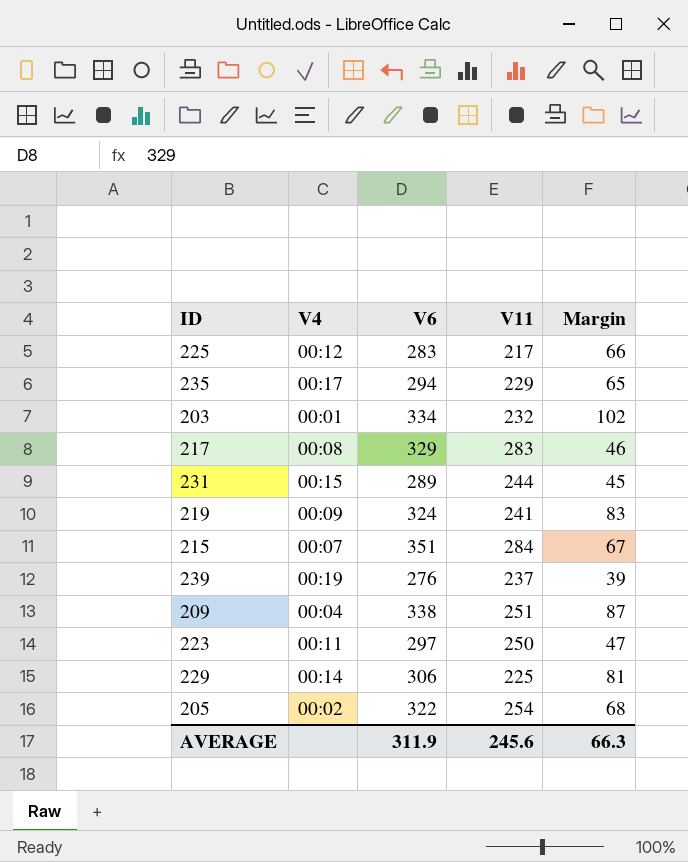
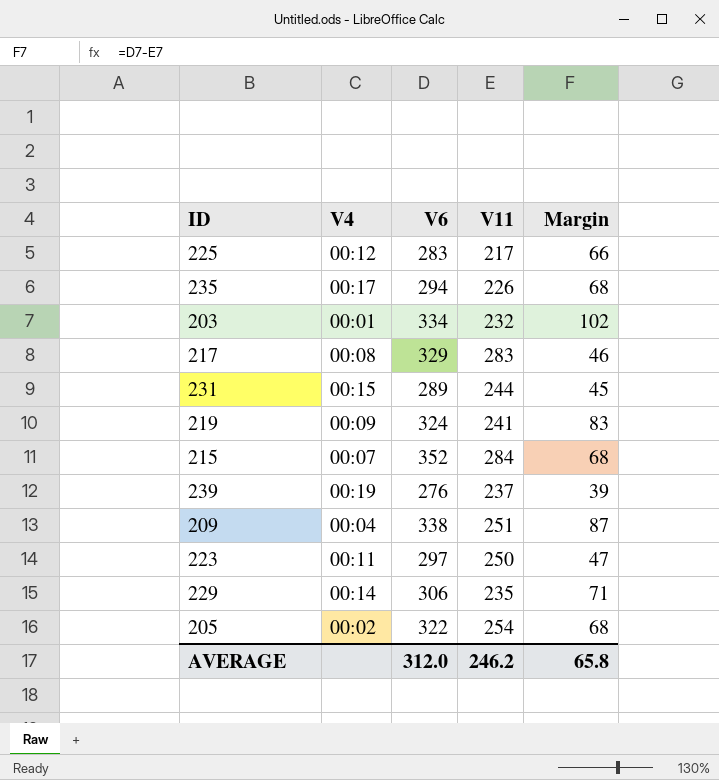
235 | V11: 229 -> 226
235 | Margin: 65 -> 68
215 | V6: 351 -> 352
215 | Margin: 67 -> 68
229 | V11: 225 -> 235
229 | Margin: 81 -> 71
AVERAGE | V6: 311.9 -> 312.0
AVERAGE | V11: 245.6 -> 246.2
AVERAGE | Margin: 66.3 -> 65.8

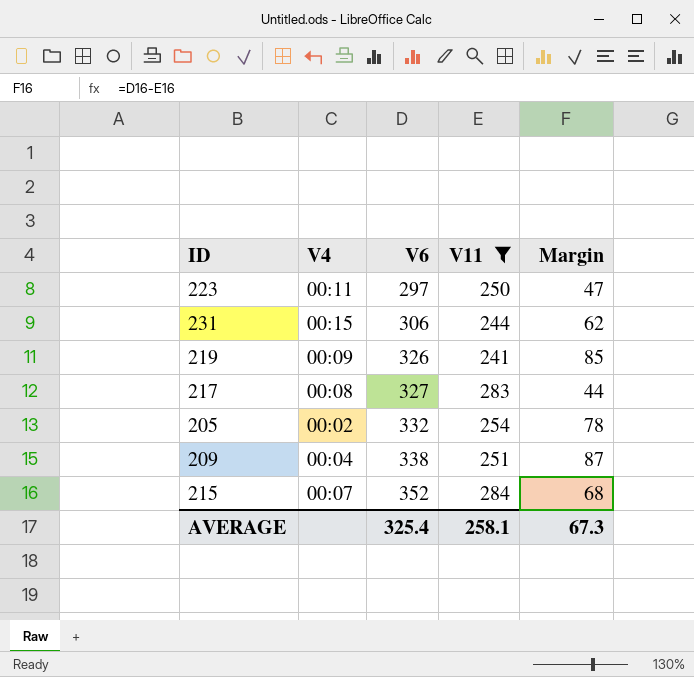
filter: none -> V11 >= 241
row order: none -> V6 ascending
231 | V6: 289 -> 306
231 | Margin: 45 -> 62
219 | V6: 324 -> 326
219 | Margin: 83 -> 85
217 | V6: 329 -> 327
217 | Margin: 46 -> 44
205 | V6: 322 -> 332
205 | Margin: 68 -> 78
AVERAGE | V6: 312.0 -> 325.4
AVERAGE | V11: 246.2 -> 258.1
AVERAGE | Margin: 65.8 -> 67.3

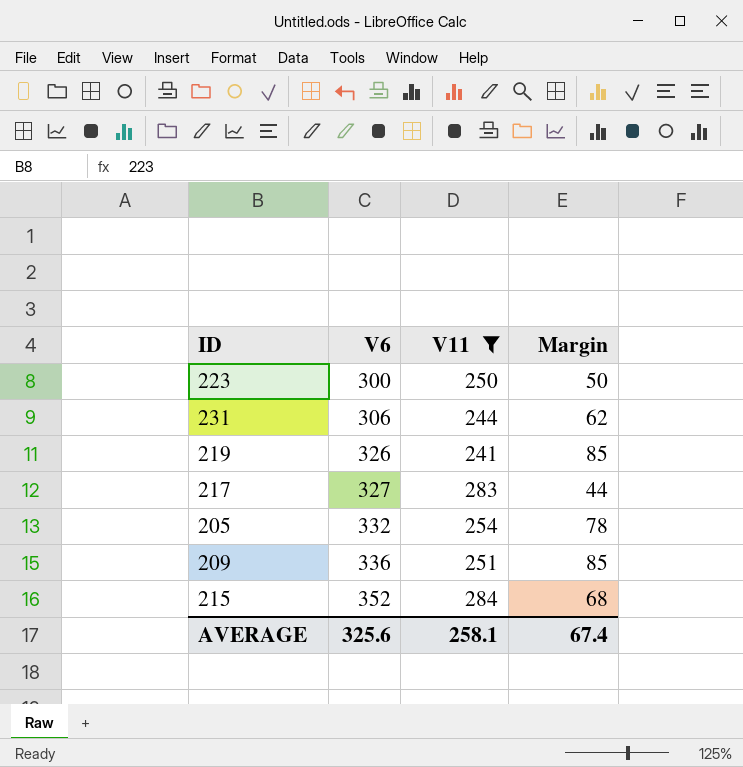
column V4 | position: 2 -> none
223 | V6: 297 -> 300
223 | Margin: 47 -> 50
209 | V6: 338 -> 336
209 | Margin: 87 -> 85
AVERAGE | V6: 325.4 -> 325.6
AVERAGE | Margin: 67.3 -> 67.4

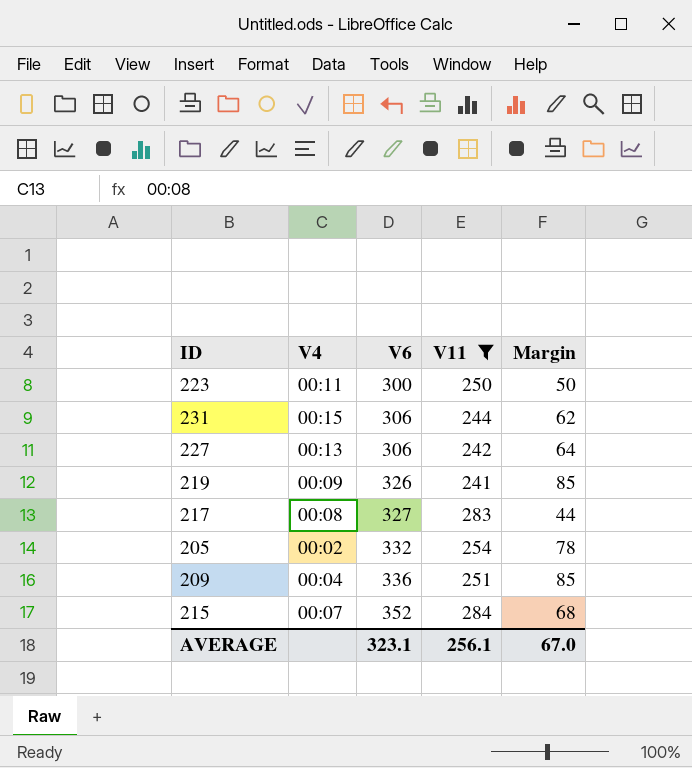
column V4 | position: none -> 2
row 227: none -> 00:13 | 306 | 242 | 64
AVERAGE | V6: 325.6 -> 323.1
AVERAGE | V11: 258.1 -> 256.1
AVERAGE | Margin: 67.4 -> 67.0

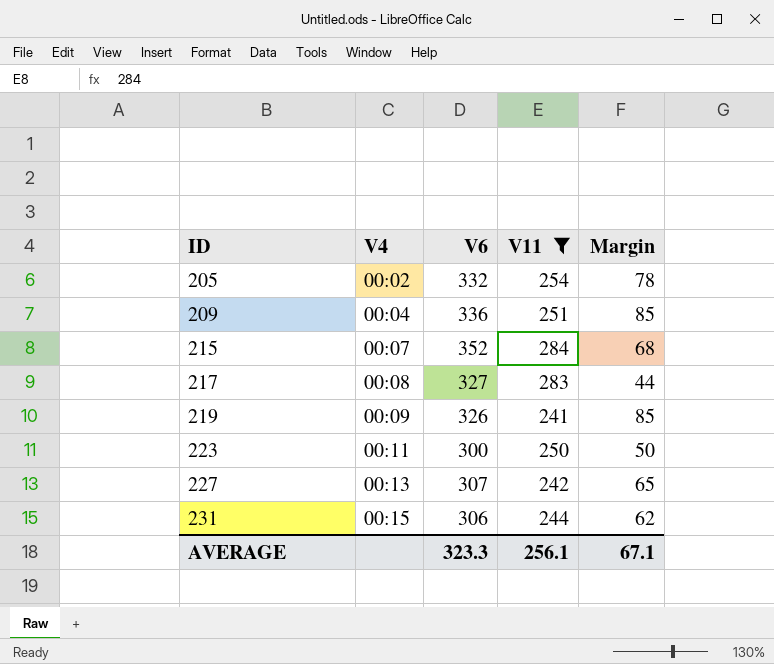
row order: V6 ascending -> ID ascending
227 | V6: 306 -> 307
227 | Margin: 64 -> 65
AVERAGE | V6: 323.1 -> 323.3
AVERAGE | Margin: 67.0 -> 67.1

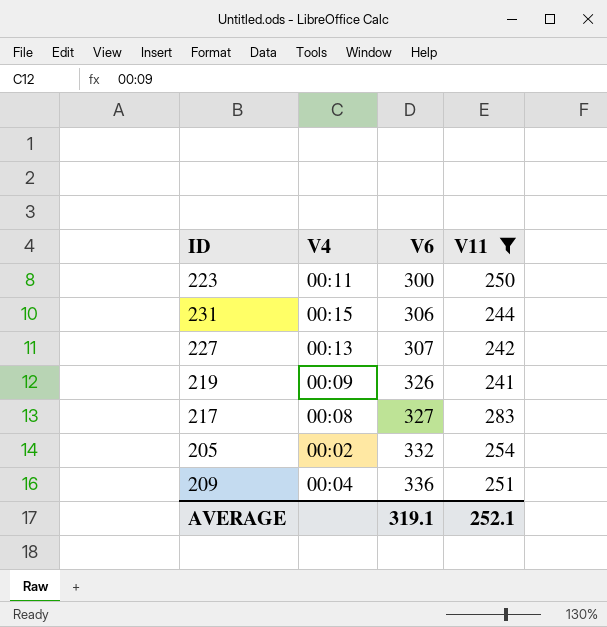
row order: ID ascending -> V6 ascending
column Margin | formula: [V6] - [V11] -> none
row 215: 00:07 | 352 | 284 | 68 -> none
AVERAGE | V6: 323.3 -> 319.1
AVERAGE | V11: 256.1 -> 252.1

